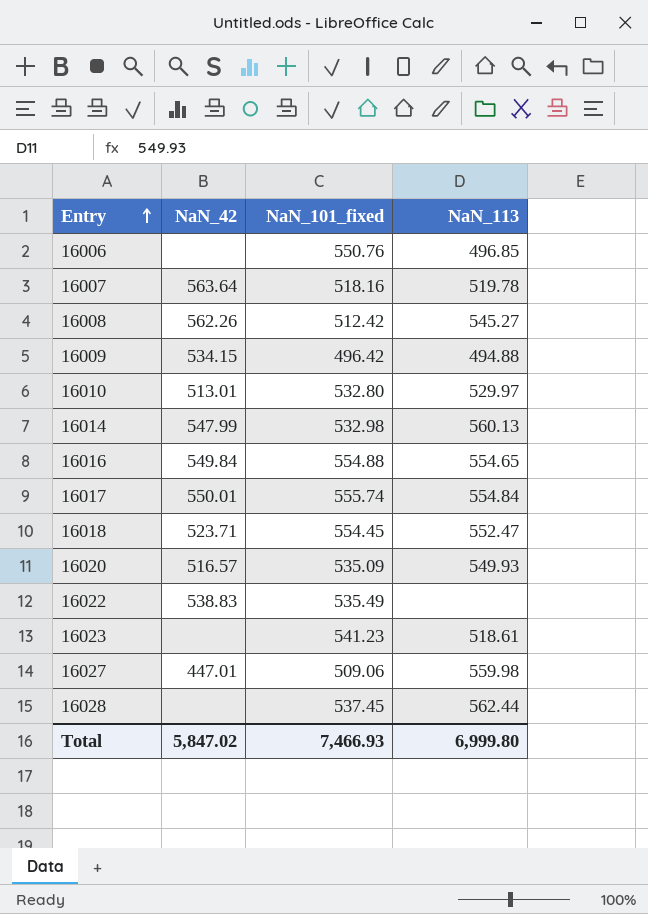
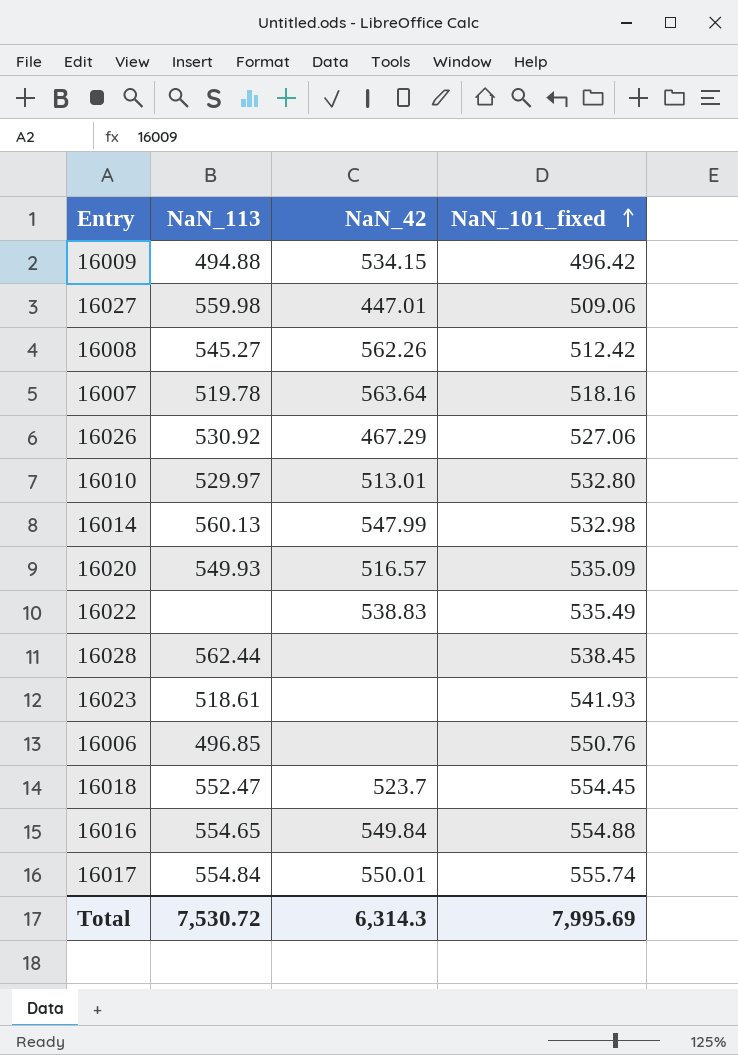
row order: Entry ascending -> NaN_101_fixed ascending
column NaN_113 | position: 4 -> 2
row 16026: none -> 530.92 | 467.29 | 527.06
16028 | NaN_101_fixed: 537.45 -> 538.45
16023 | NaN_101_fixed: 541.23 -> 541.93
16018 | NaN_42: 523.71 -> 523.7
Total | NaN_113: 6,999.80 -> 7,530.72
Total | NaN_42: 5,847.02 -> 6,314.3
Total | NaN_101_fixed: 7,466.93 -> 7,995.69

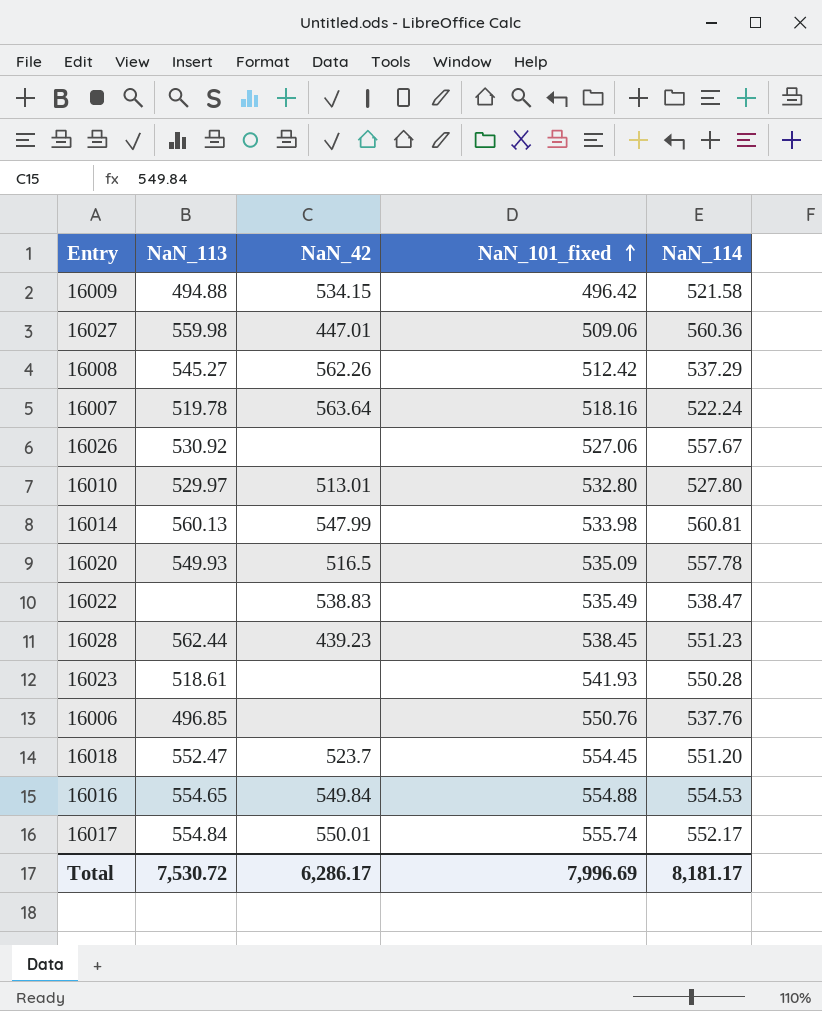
column NaN_114 | position: none -> 5
16026 | NaN_42: 467.29 -> none
16014 | NaN_101_fixed: 532.98 -> 533.98
16020 | NaN_42: 516.57 -> 516.5
16028 | NaN_42: none -> 439.23
Total | NaN_42: 6,314.3 -> 6,286.17
Total | NaN_101_fixed: 7,995.69 -> 7,996.69

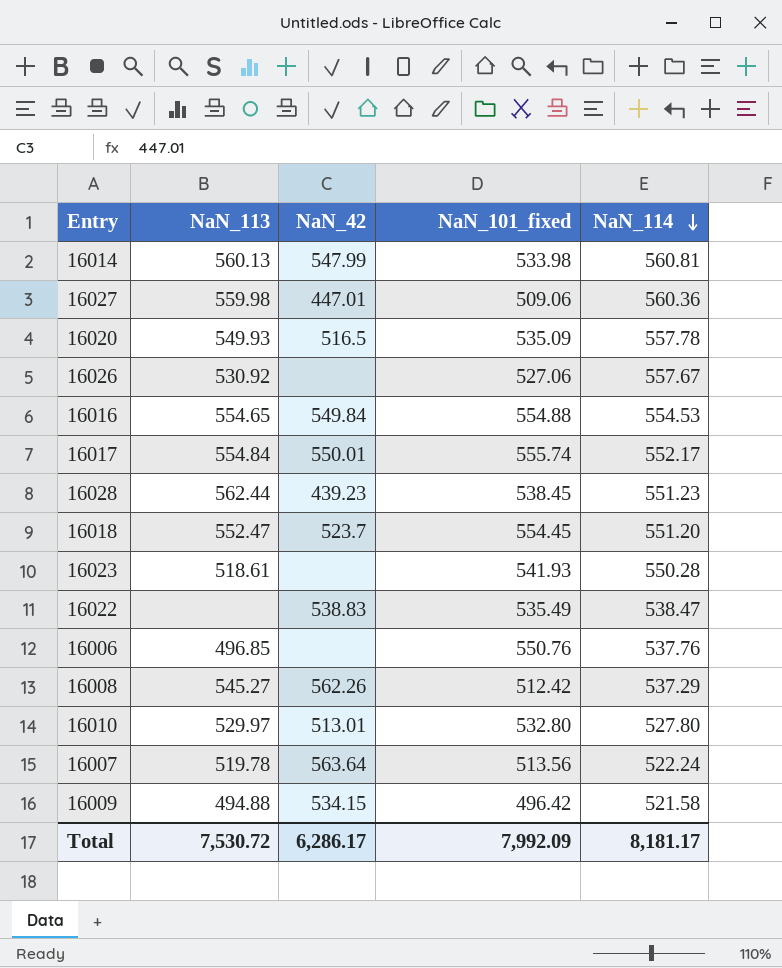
row order: NaN_101_fixed ascending -> NaN_114 descending
16007 | NaN_101_fixed: 518.16 -> 513.56
Total | NaN_101_fixed: 7,996.69 -> 7,992.09

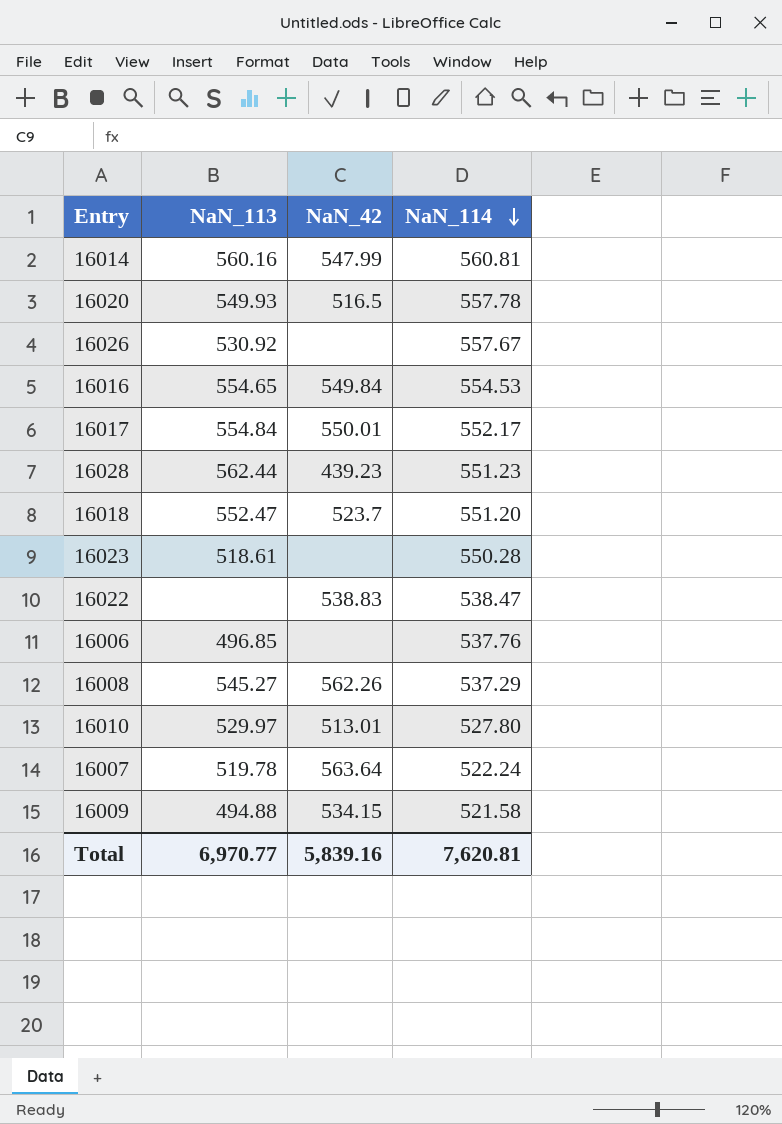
column NaN_101_fixed | position: 4 -> none
row 16027: 559.98 | 447.01 | 509.06 | 560.36 -> none
16014 | NaN_113: 560.13 -> 560.16
Total | NaN_113: 7,530.72 -> 6,970.77
Total | NaN_42: 6,286.17 -> 5,839.16
Total | NaN_114: 8,181.17 -> 7,620.81

